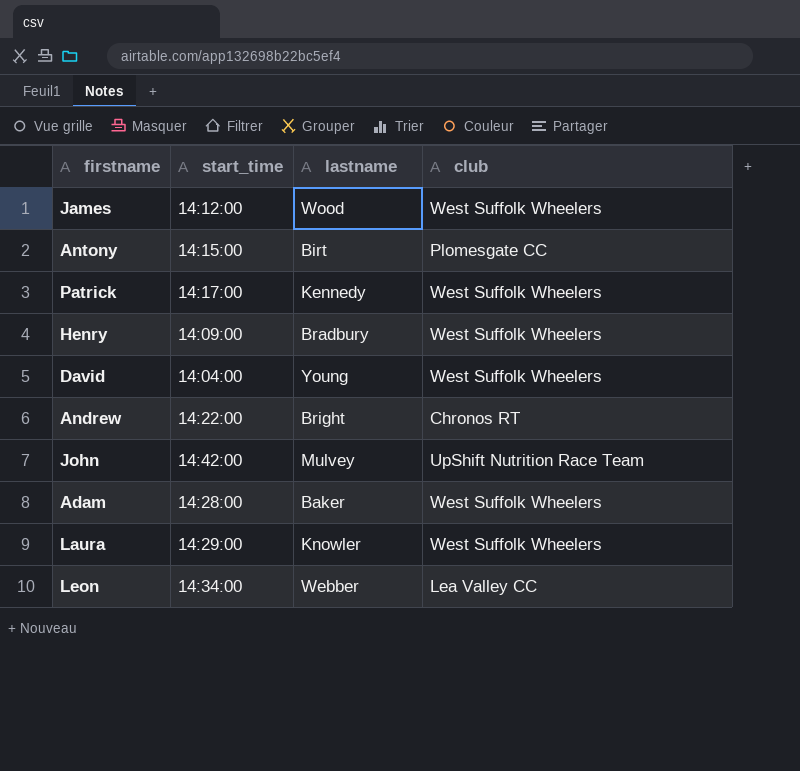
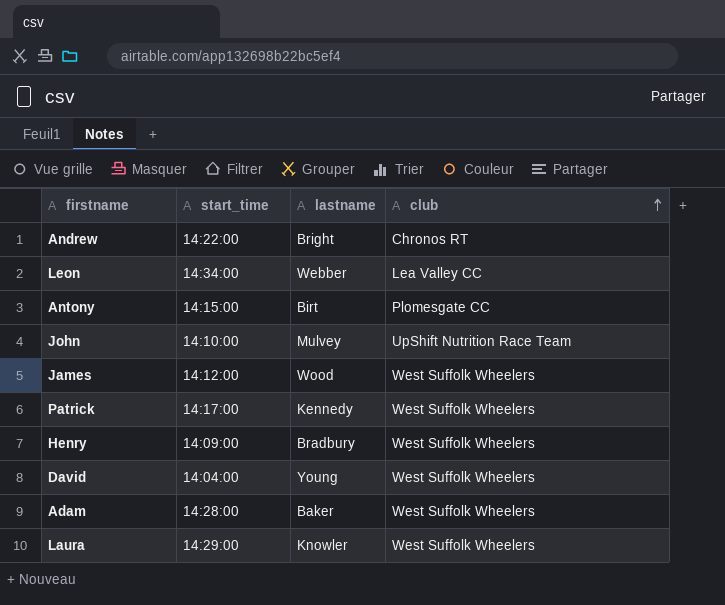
row order: none -> club ascending
John | start_time: 14:42:00 -> 14:10:00

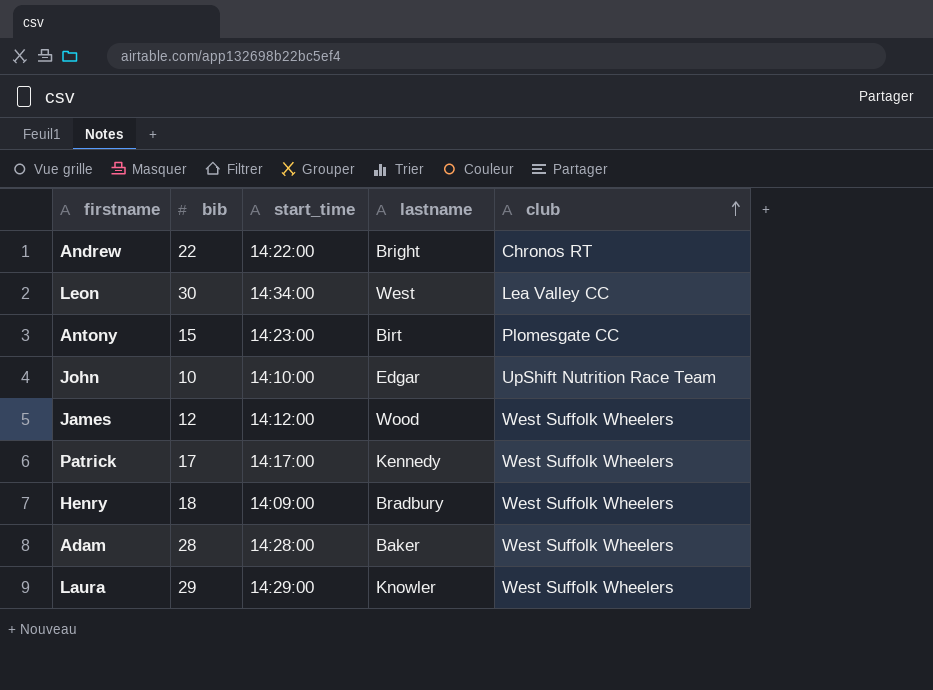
column bib | position: none -> 2
row David: 14:04:00 | Young | West Suffolk Wheelers -> none
Leon | lastname: Webber -> West
Antony | start_time: 14:15:00 -> 14:23:00
John | lastname: Mulvey -> Edgar

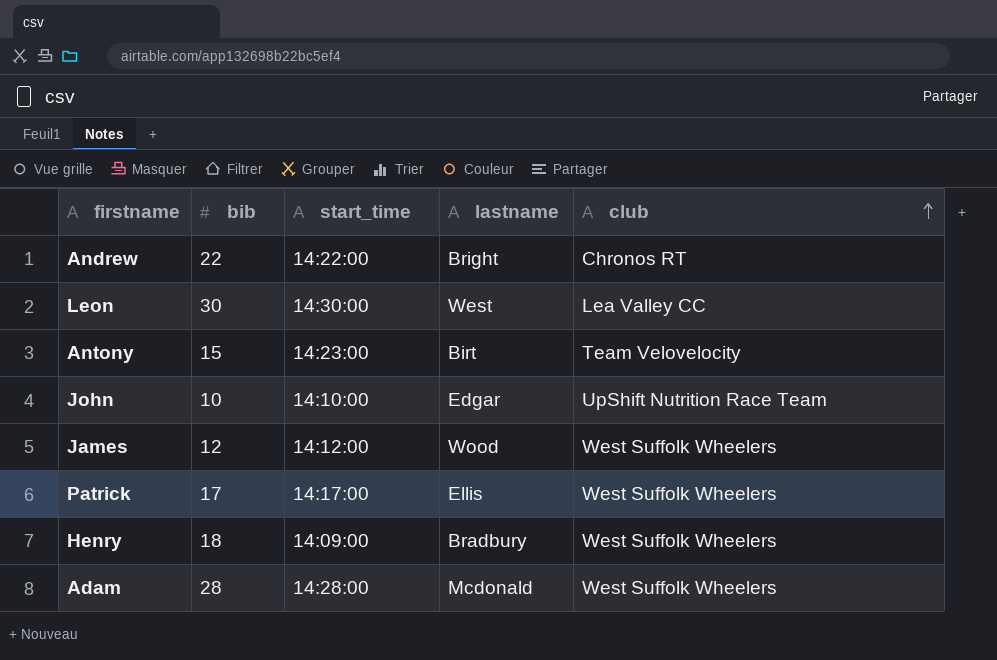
row Laura: 29 | 14:29:00 | Knowler | West Suffolk Wheelers -> none
Leon | start_time: 14:34:00 -> 14:30:00
Antony | club: Plomesgate CC -> Team Velovelocity
Patrick | lastname: Kennedy -> Ellis
Adam | lastname: Baker -> Mcdonald

